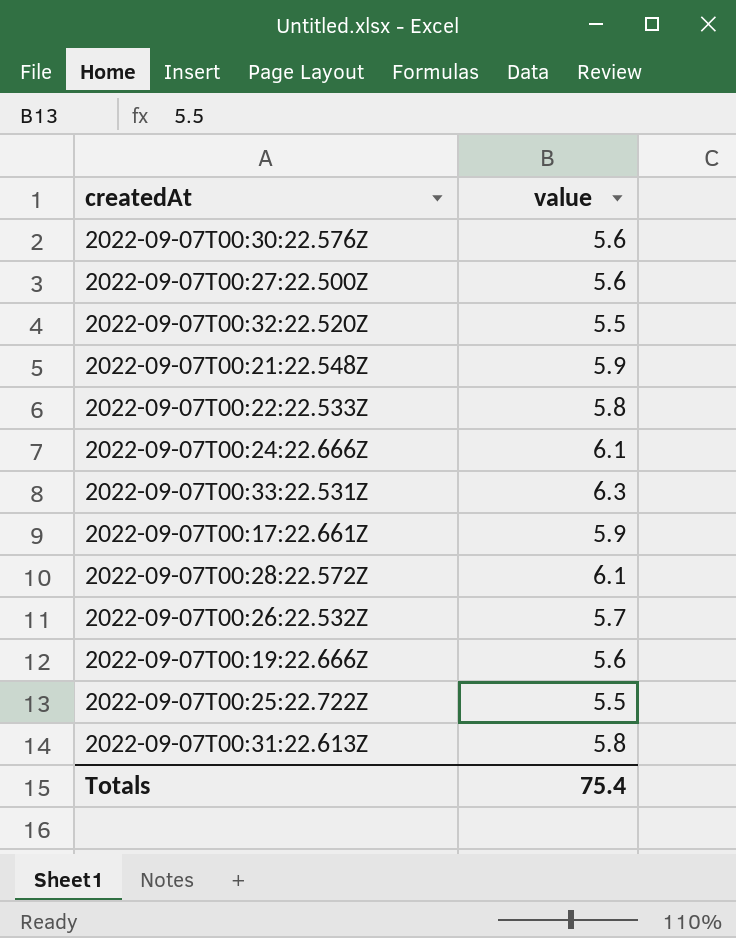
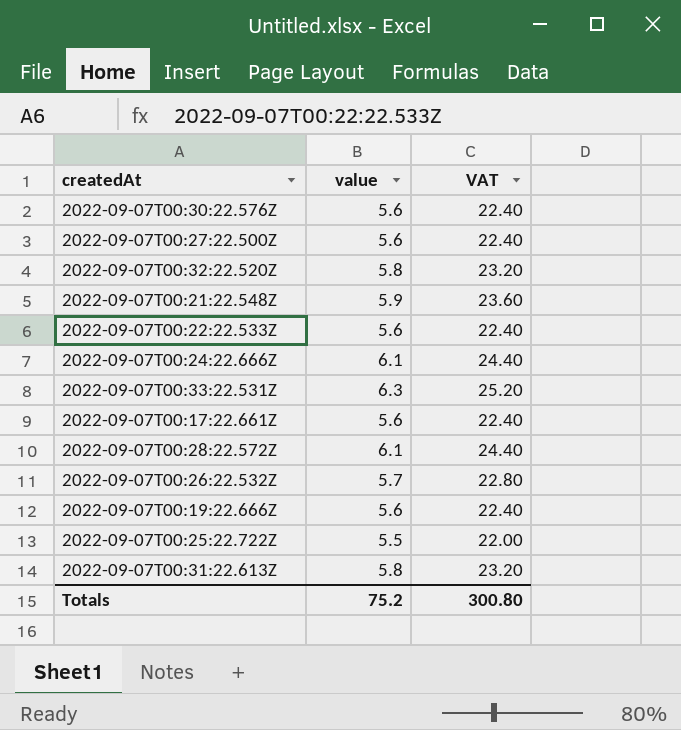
column VAT | formula: none -> [value] * 4
2022-09-07T00:32:22.520Z | value: 5.5 -> 5.8
2022-09-07T00:22:22.533Z | value: 5.8 -> 5.6
2022-09-07T00:17:22.661Z | value: 5.9 -> 5.6
Totals | value: 75.4 -> 75.2

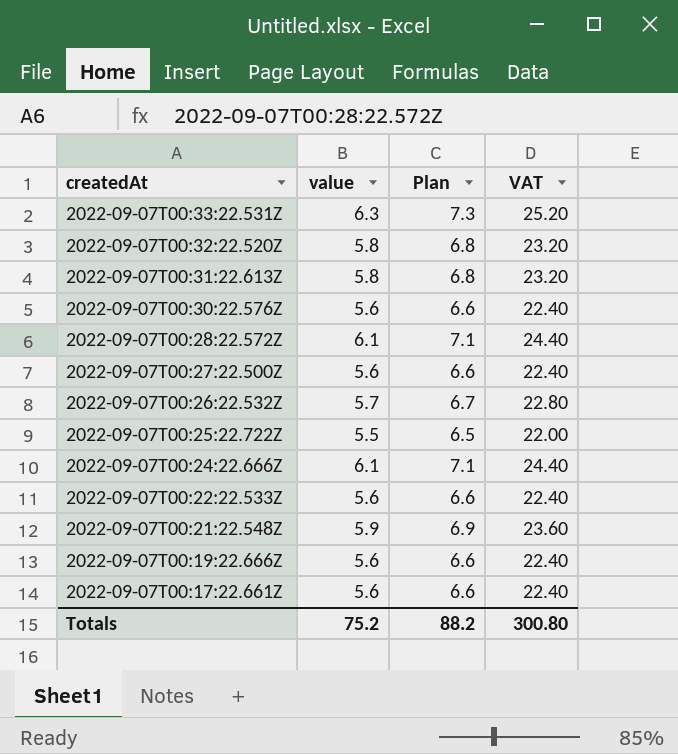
row order: none -> createdAt descending
column Plan | formula: none -> [value] + 1

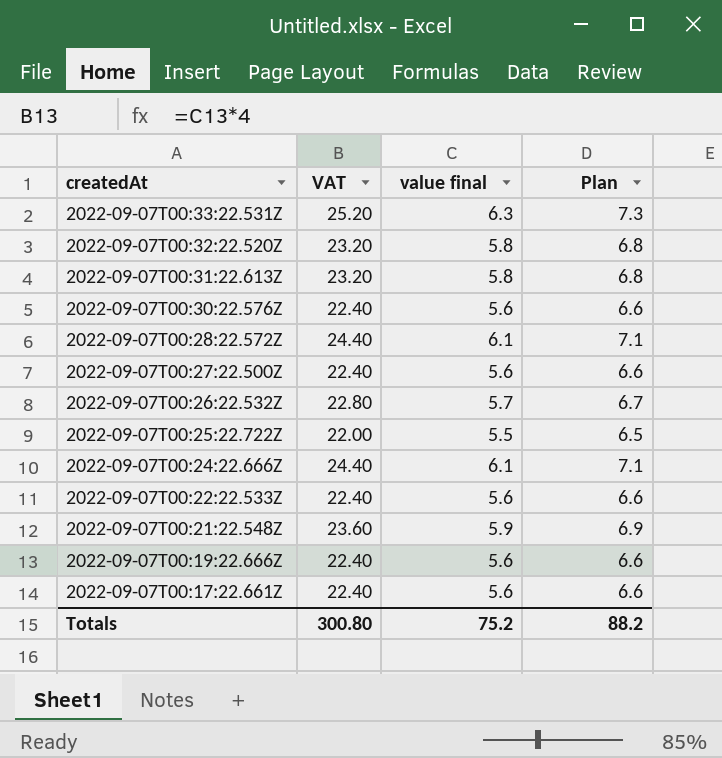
column VAT | position: 4 -> 2
column name: value -> value final

